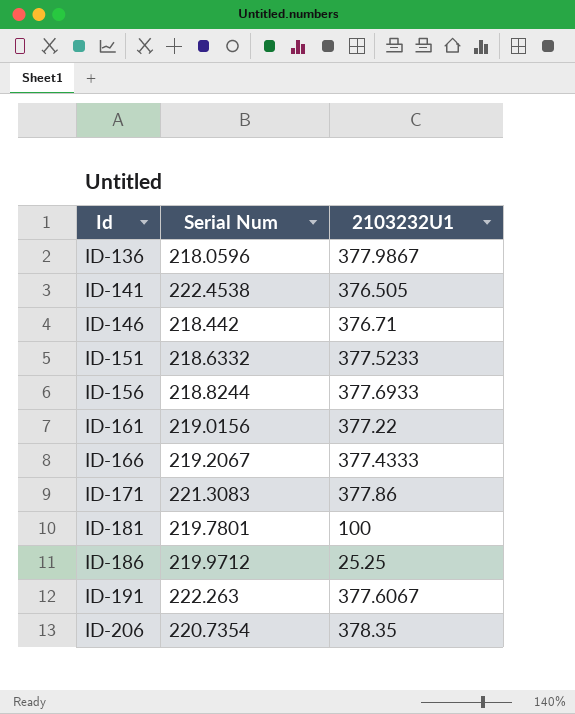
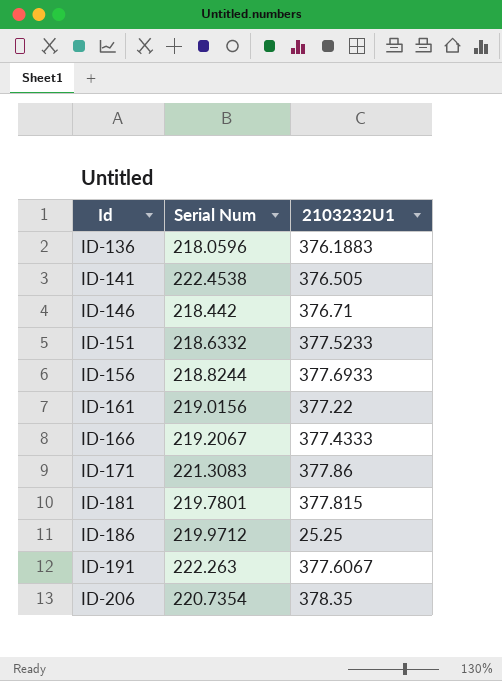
ID-136 | 2103232U1: 377.9867 -> 376.1883
ID-181 | 2103232U1: 100 -> 377.815

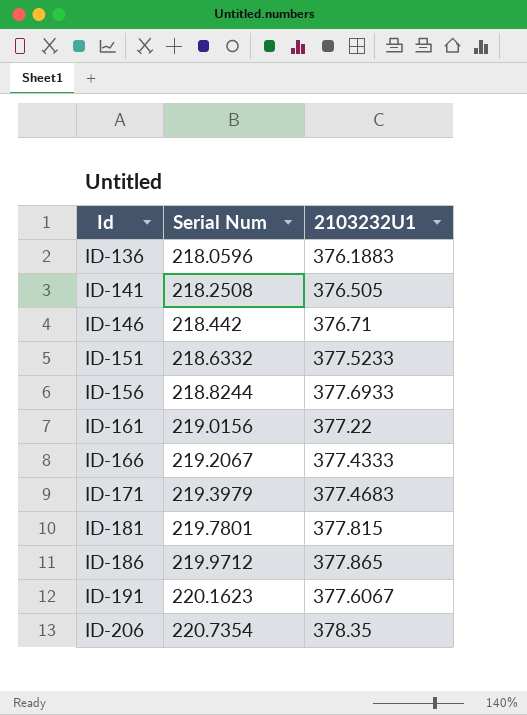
ID-141 | Serial Num: 222.4538 -> 218.2508
ID-171 | Serial Num: 221.3083 -> 219.3979
ID-171 | 2103232U1: 377.86 -> 377.4683
ID-186 | 2103232U1: 25.25 -> 377.865
ID-191 | Serial Num: 222.263 -> 220.1623

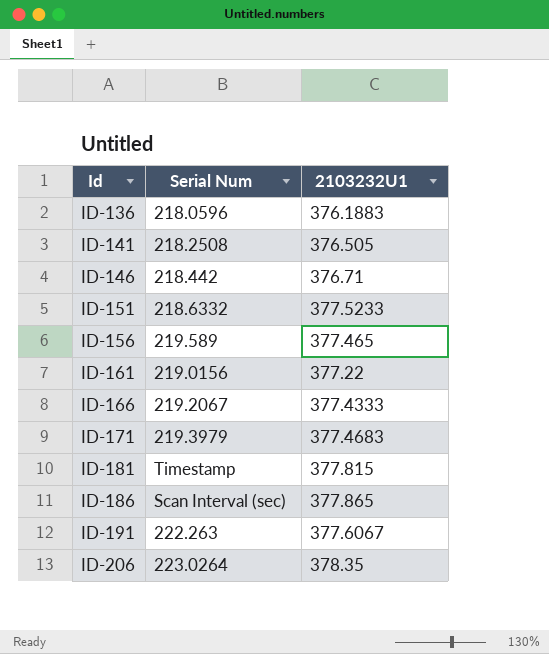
ID-156 | Serial Num: 218.8244 -> 219.589
ID-156 | 2103232U1: 377.6933 -> 377.465
ID-181 | Serial Num: 219.7801 -> Timestamp
ID-186 | Serial Num: 219.9712 -> Scan Interval (sec)
ID-191 | Serial Num: 220.1623 -> 222.263
ID-206 | Serial Num: 220.7354 -> 223.0264

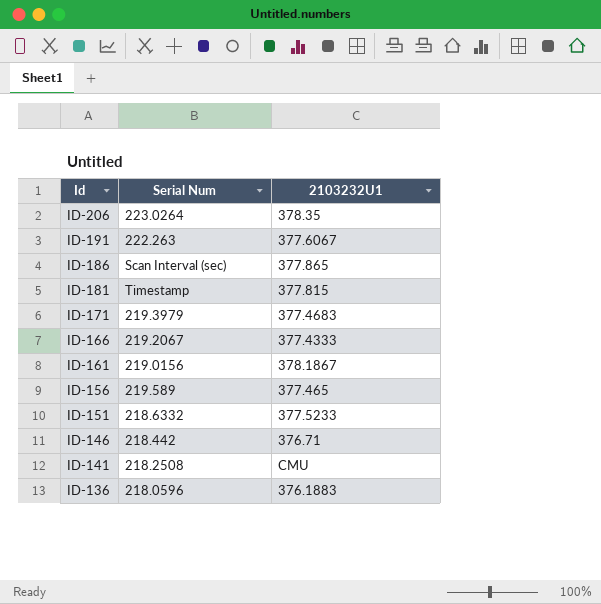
row order: Id ascending -> Id descending
ID-161 | 2103232U1: 377.22 -> 378.1867
ID-141 | 2103232U1: 376.505 -> CMU

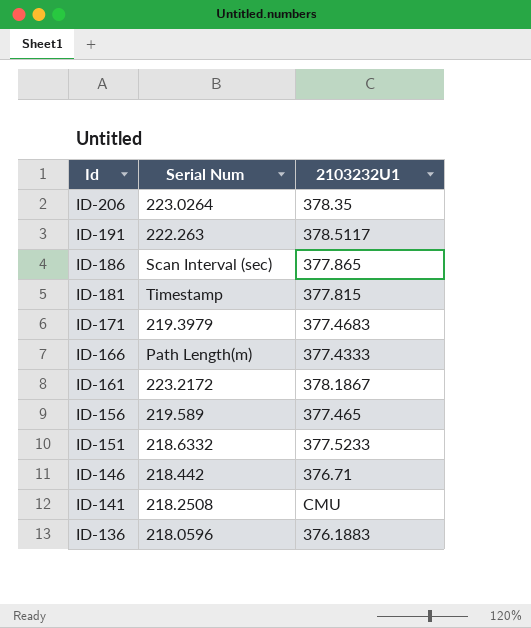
ID-191 | 2103232U1: 377.6067 -> 378.5117
ID-166 | Serial Num: 219.2067 -> Path Length(m)
ID-161 | Serial Num: 219.0156 -> 223.2172

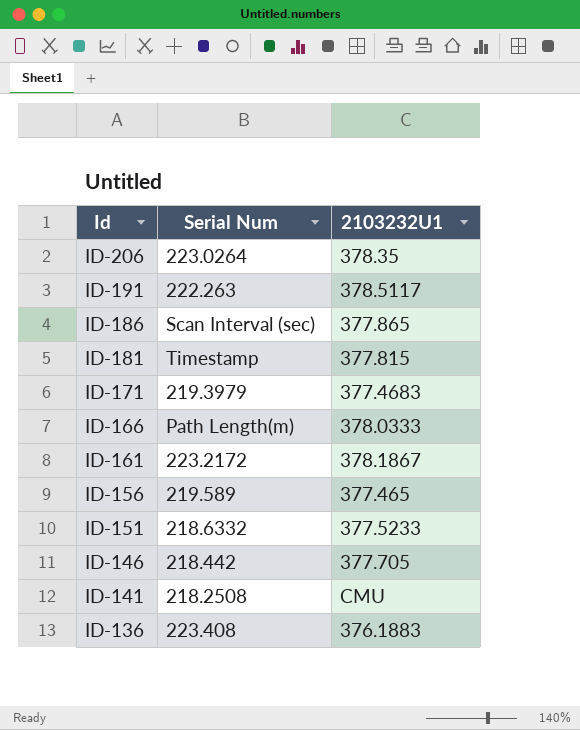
ID-166 | 2103232U1: 377.4333 -> 378.0333
ID-146 | 2103232U1: 376.71 -> 377.705
ID-136 | Serial Num: 218.0596 -> 223.408

